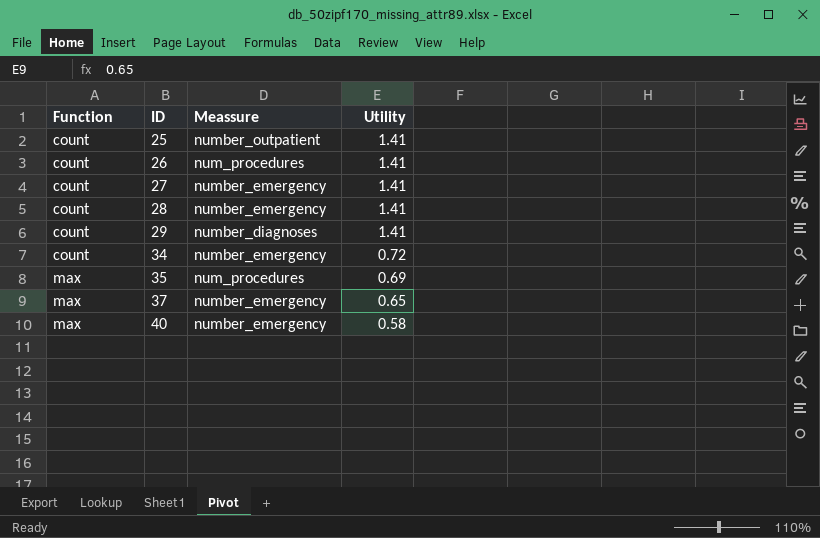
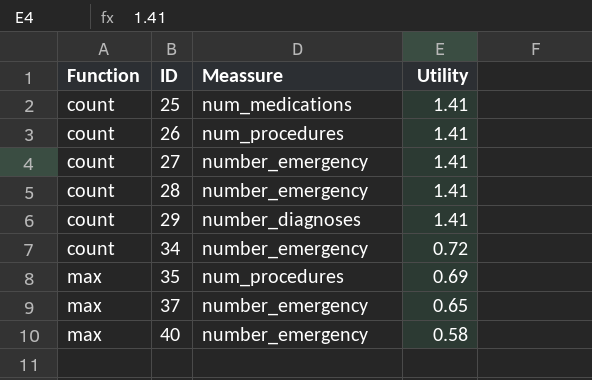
25 | Meassure: number_outpatient -> num_medications

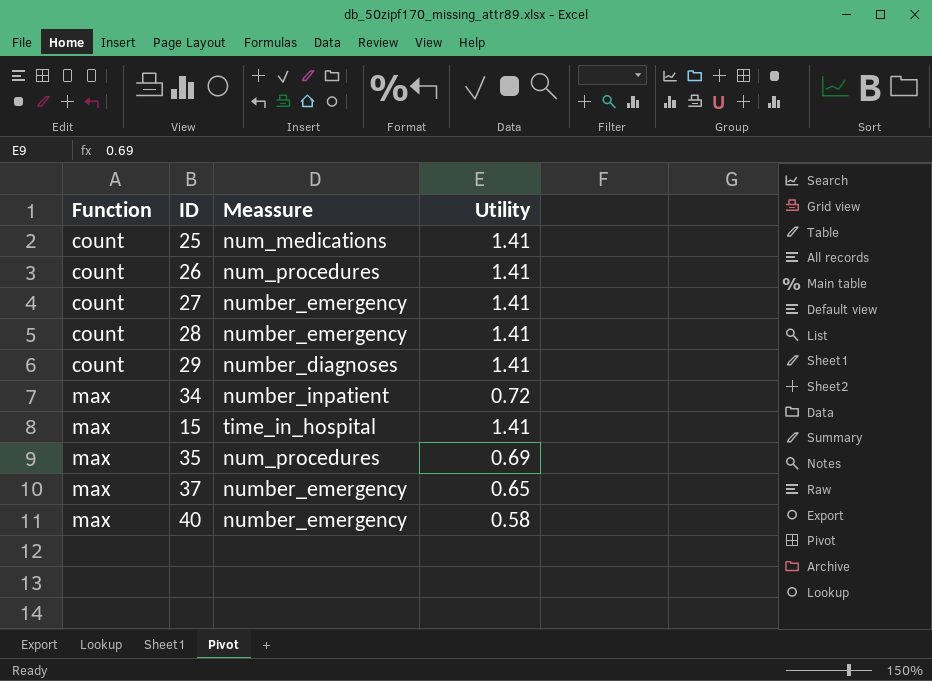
34 | Function: count -> max
34 | Meassure: number_emergency -> number_inpatient
row 15: none -> max | time_in_hospital | 1.41

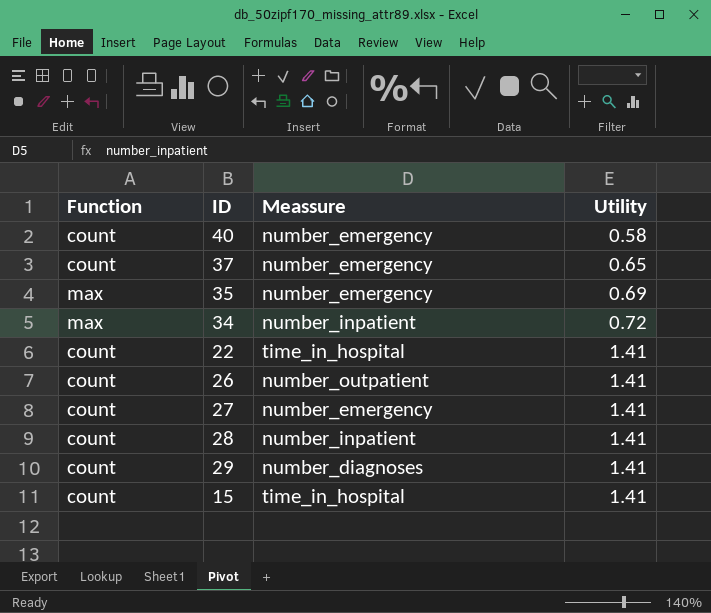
row order: Function ascending -> Utility ascending
row 25: count | num_medications | 1.41 -> none
40 | Function: max -> count
37 | Function: max -> count
35 | Meassure: num_procedures -> number_emergency
row 22: none -> count | time_in_hospital | 1.41
26 | Meassure: num_procedures -> number_outpatient
28 | Meassure: number_emergency -> number_inpatient
15 | Function: max -> count

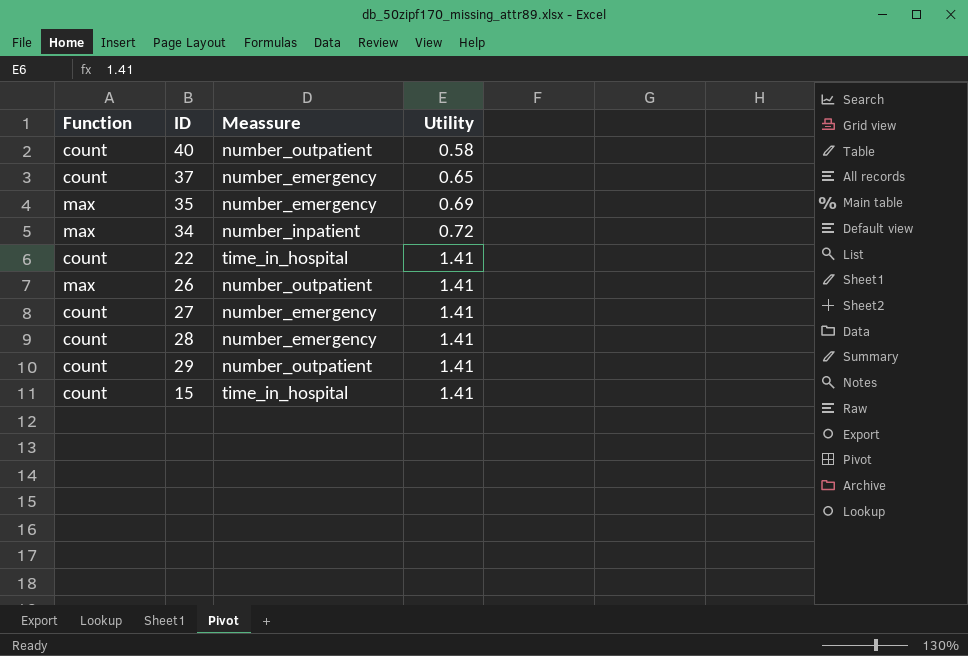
40 | Meassure: number_emergency -> number_outpatient
26 | Function: count -> max
28 | Meassure: number_inpatient -> number_emergency
29 | Meassure: number_diagnoses -> number_outpatient

